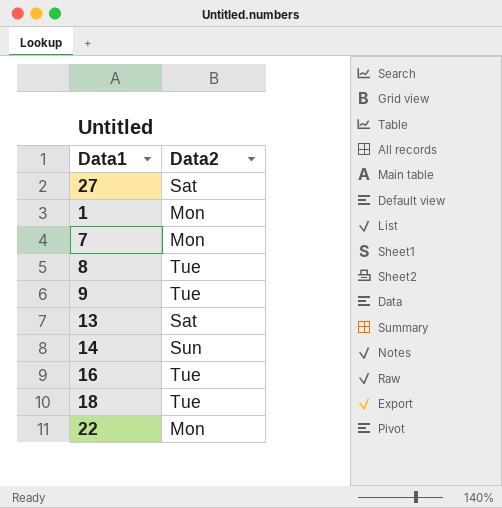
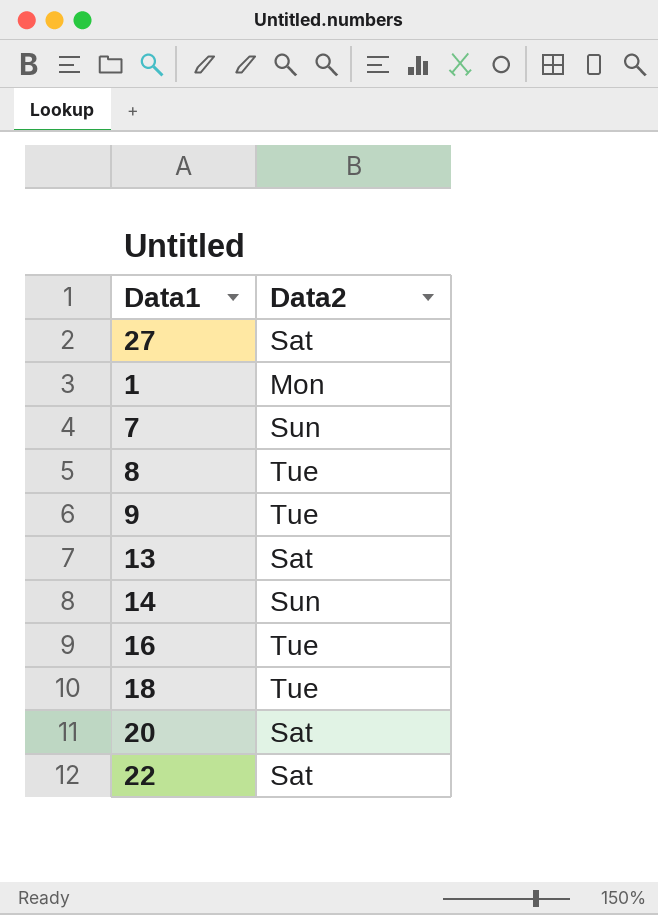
7 | Data2: Mon -> Sun
row 20: none -> Sat
22 | Data2: Mon -> Sat

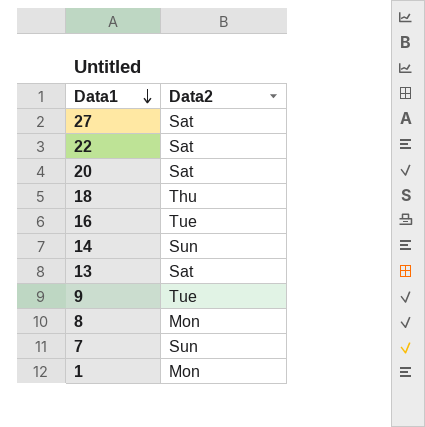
row order: none -> Data1 descending
18 | Data2: Tue -> Thu
8 | Data2: Tue -> Mon

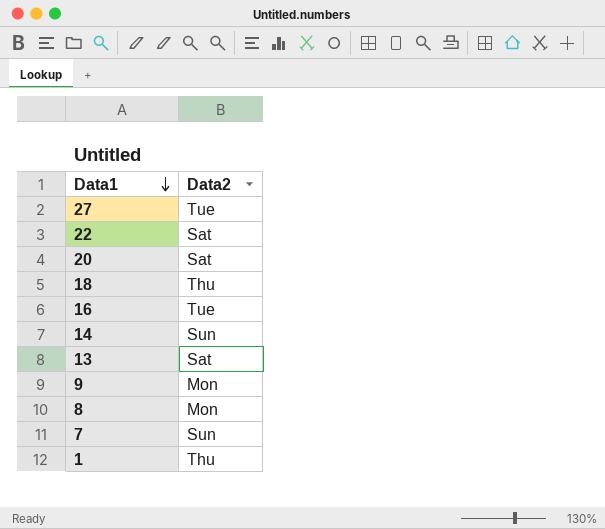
27 | Data2: Sat -> Tue
9 | Data2: Tue -> Mon
1 | Data2: Mon -> Thu

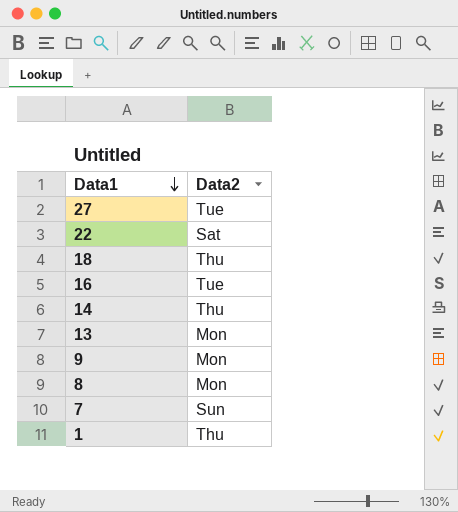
row 20: Sat -> none
14 | Data2: Sun -> Thu
13 | Data2: Sat -> Mon

